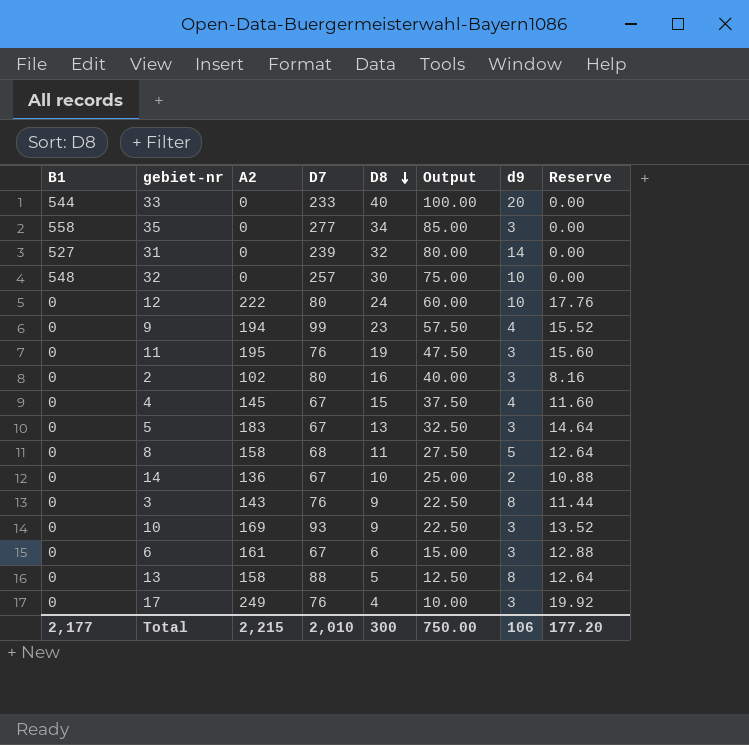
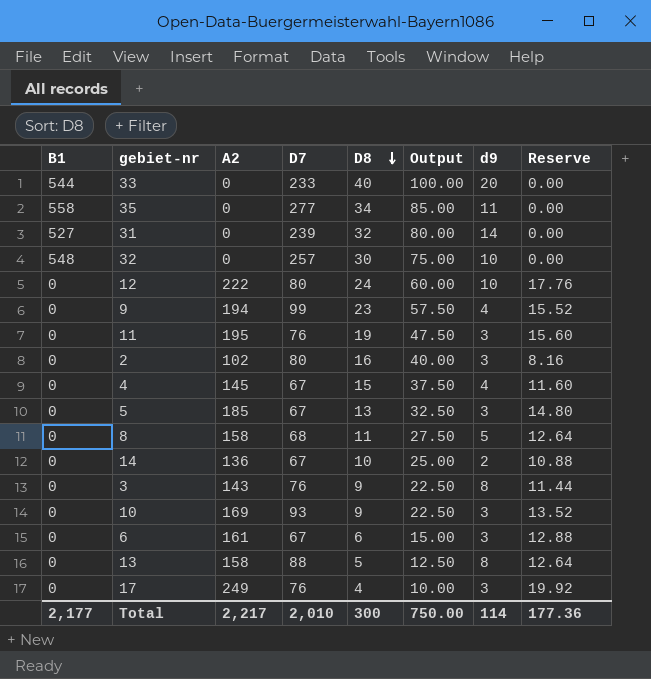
35 | d9: 3 -> 11
5 | A2: 183 -> 185
5 | Reserve: 14.64 -> 14.80
Total | A2: 2,215 -> 2,217
Total | d9: 106 -> 114
Total | Reserve: 177.20 -> 177.36

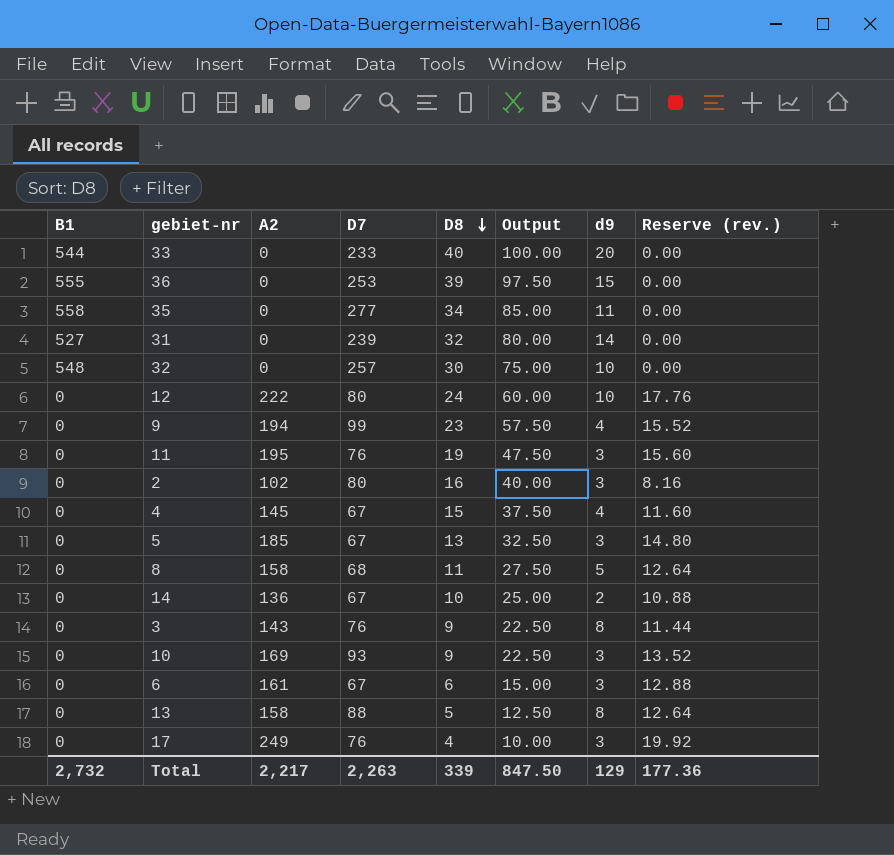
column name: Reserve -> Reserve (rev.)
row 36: none -> 555 | 0 | 253 | 39 | 97.50 | 15 | 0.00
Total | B1: 2,177 -> 2,732
Total | D7: 2,010 -> 2,263
Total | D8: 300 -> 339
Total | Output: 750.00 -> 847.50
Total | d9: 114 -> 129

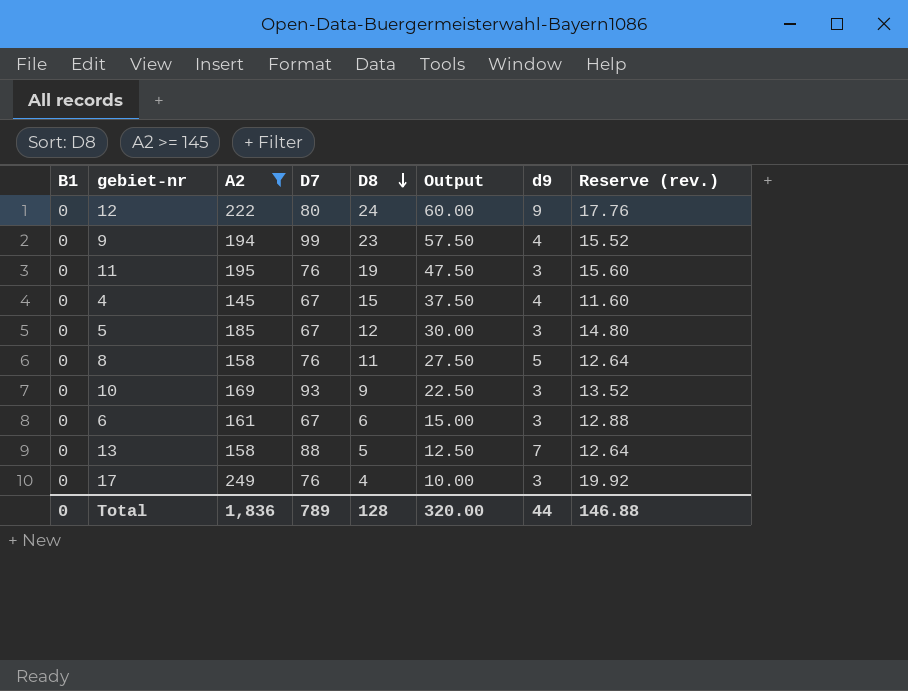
filter: none -> A2 >= 145
12 | d9: 10 -> 9
5 | D8: 13 -> 12
5 | Output: 32.50 -> 30.00
8 | D7: 68 -> 76
13 | d9: 8 -> 7
Total | B1: 2,732 -> 0
Total | A2: 2,217 -> 1,836
Total | D7: 2,263 -> 789
Total | D8: 339 -> 128
Total | Output: 847.50 -> 320.00
Total | d9: 129 -> 44
Total | Reserve (rev.): 177.36 -> 146.88

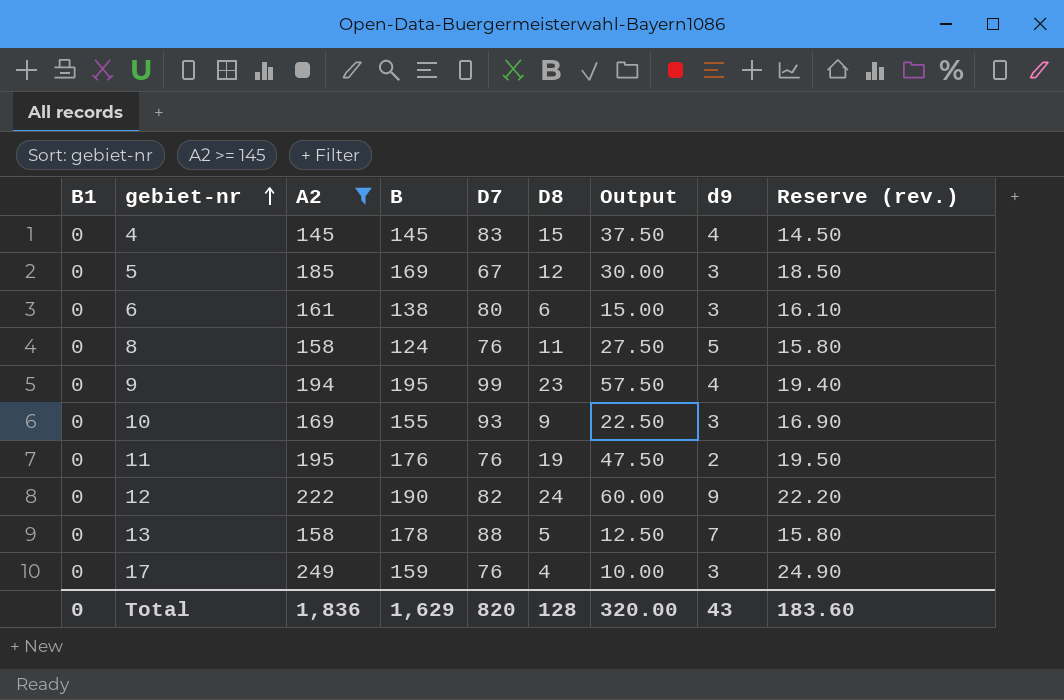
row order: D8 descending -> gebiet-nr ascending
column B | position: none -> 4
column Reserve (rev.) | formula: [A2] * 0.08 -> [A2] * 0.1
4 | D7: 67 -> 83
6 | D7: 67 -> 80
11 | d9: 3 -> 2
12 | D7: 80 -> 82
Total | D7: 789 -> 820
Total | d9: 44 -> 43
Total | Reserve (rev.): 146.88 -> 183.60

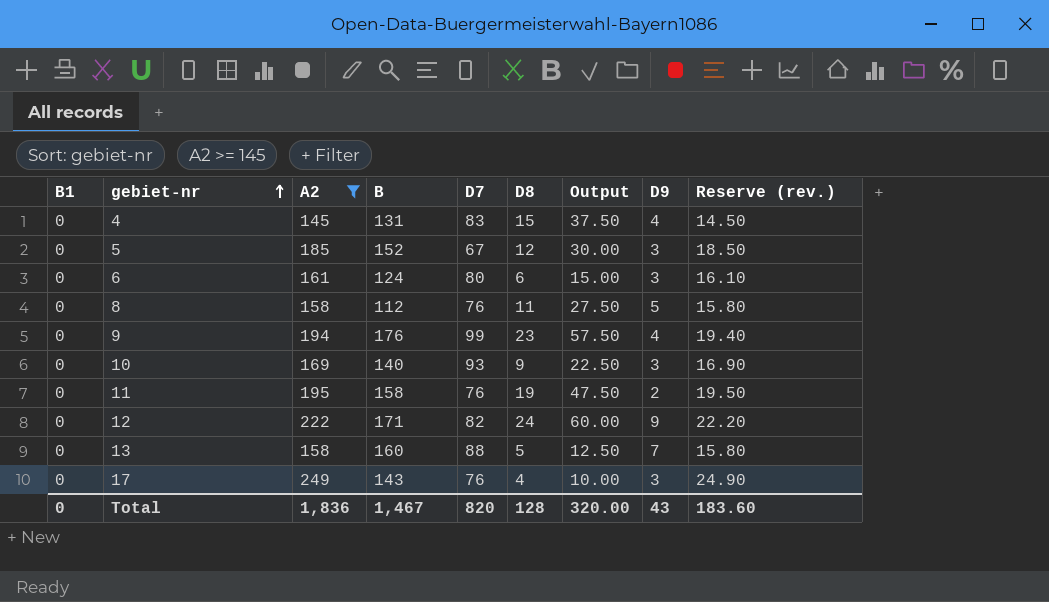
column name: d9 -> D9
4 | B: 145 -> 131
5 | B: 169 -> 152
6 | B: 138 -> 124
8 | B: 124 -> 112
9 | B: 195 -> 176
10 | B: 155 -> 140
11 | B: 176 -> 158
12 | B: 190 -> 171
13 | B: 178 -> 160
17 | B: 159 -> 143
Total | B: 1,629 -> 1,467

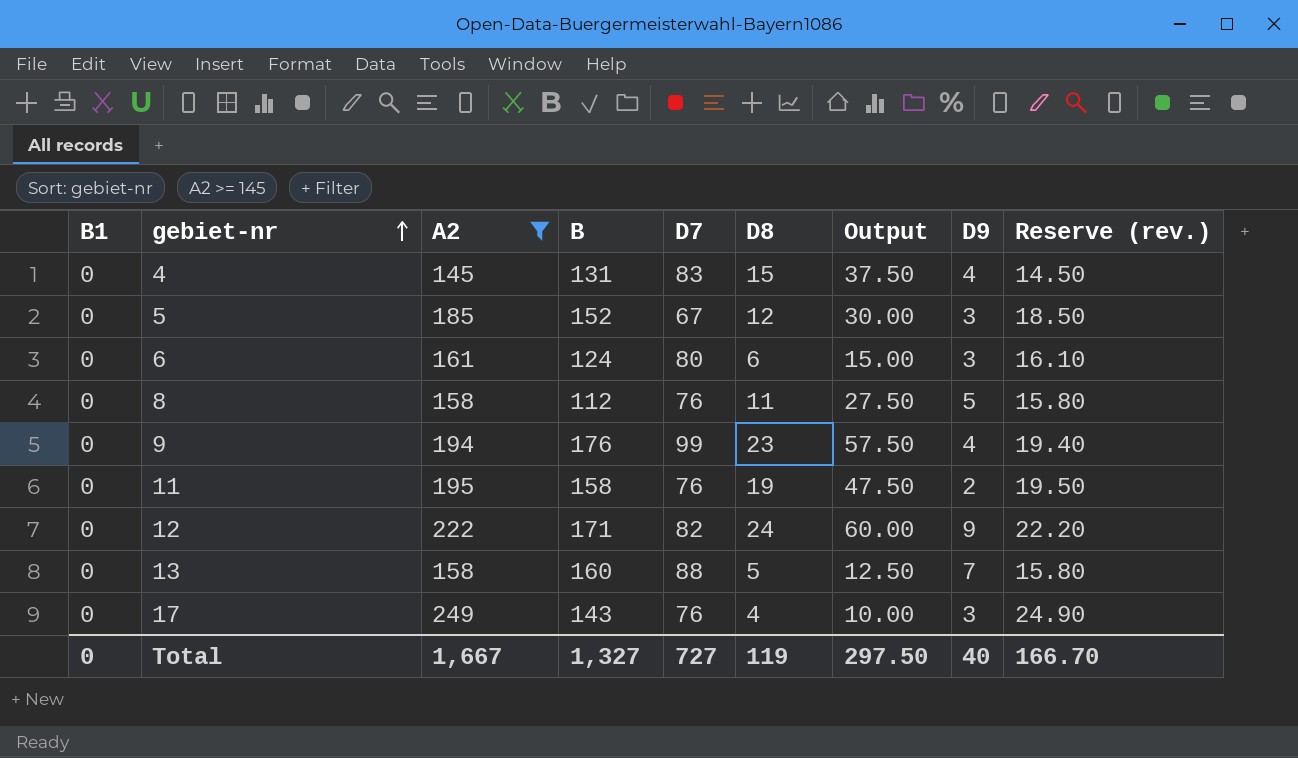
row 10: 0 | 169 | 140 | 93 | 9 | 22.50 | 3 | 16.90 -> none
Total | A2: 1,836 -> 1,667
Total | B: 1,467 -> 1,327
Total | D7: 820 -> 727
Total | D8: 128 -> 119
Total | Output: 320.00 -> 297.50
Total | D9: 43 -> 40
Total | Reserve (rev.): 183.60 -> 166.70

